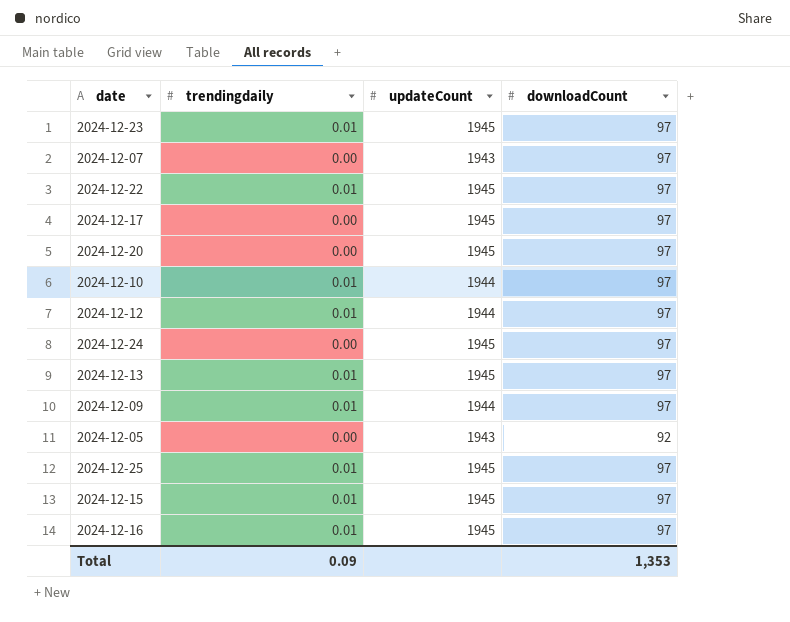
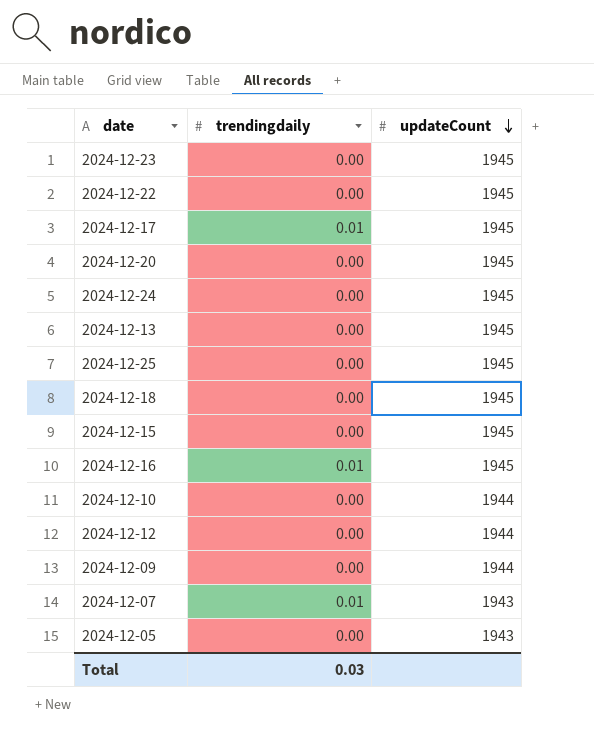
row order: none -> updateCount descending
column downloadCount | position: 4 -> none
2024-12-23 | trendingdaily: 0.01 -> 0.00
2024-12-22 | trendingdaily: 0.01 -> 0.00
2024-12-17 | trendingdaily: 0.00 -> 0.01
2024-12-13 | trendingdaily: 0.01 -> 0.00
2024-12-25 | trendingdaily: 0.01 -> 0.00
row 2024-12-18: none -> 0.00 | 1945
2024-12-15 | trendingdaily: 0.01 -> 0.00
2024-12-10 | trendingdaily: 0.01 -> 0.00
2024-12-12 | trendingdaily: 0.01 -> 0.00
2024-12-09 | trendingdaily: 0.01 -> 0.00
2024-12-07 | trendingdaily: 0.00 -> 0.01
Total | trendingdaily: 0.09 -> 0.03

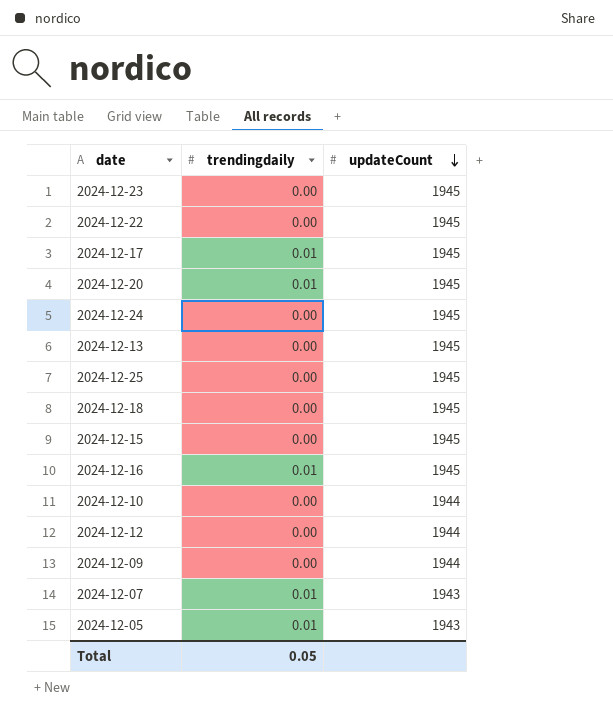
2024-12-20 | trendingdaily: 0.00 -> 0.01
2024-12-05 | trendingdaily: 0.00 -> 0.01
Total | trendingdaily: 0.03 -> 0.05

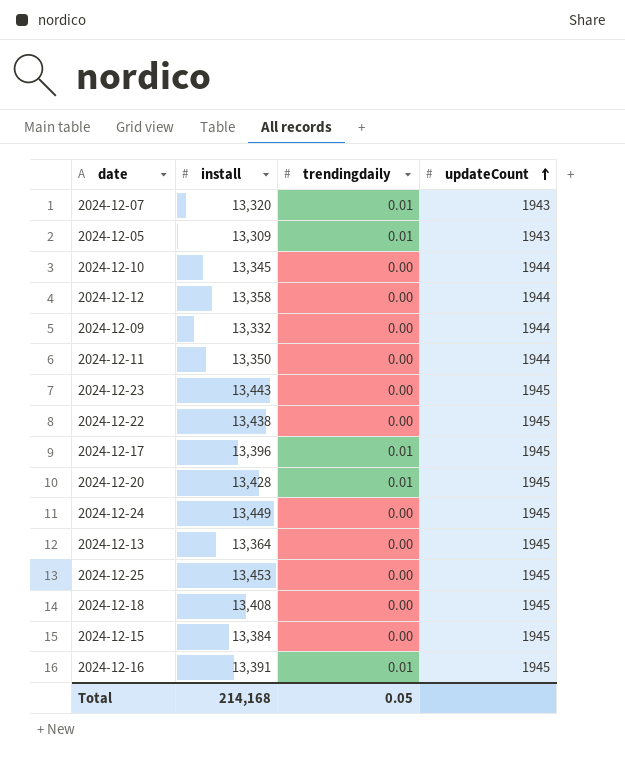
row order: updateCount descending -> updateCount ascending
column install | position: none -> 2
row 2024-12-11: none -> 13,350 | 0.00 | 1944

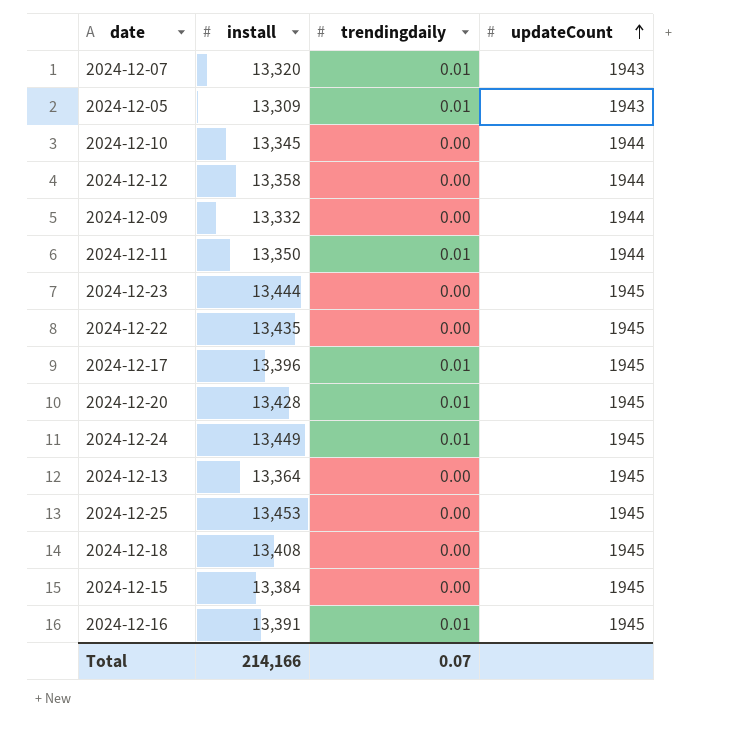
2024-12-11 | trendingdaily: 0.00 -> 0.01
2024-12-23 | install: 13,443 -> 13,444
2024-12-22 | install: 13,438 -> 13,435
2024-12-24 | trendingdaily: 0.00 -> 0.01
Total | install: 214,168 -> 214,166
Total | trendingdaily: 0.05 -> 0.07

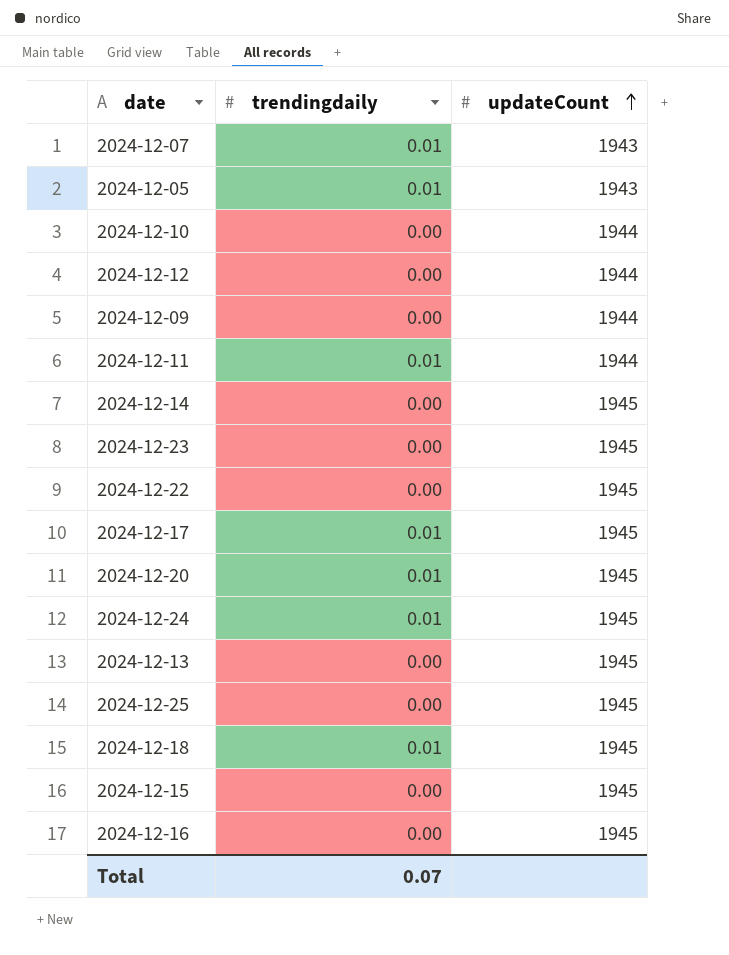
column install | position: 2 -> none
row 2024-12-14: none -> 0.00 | 1945
2024-12-18 | trendingdaily: 0.00 -> 0.01
2024-12-16 | trendingdaily: 0.01 -> 0.00

